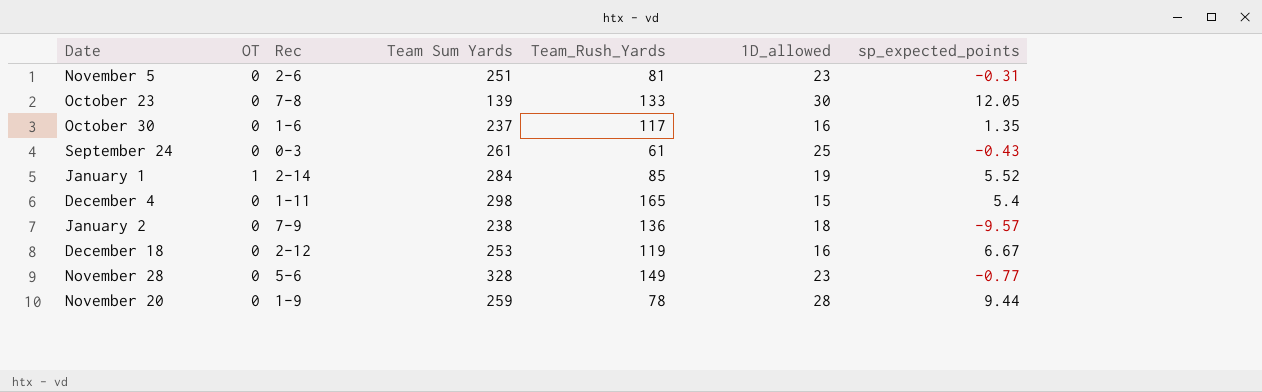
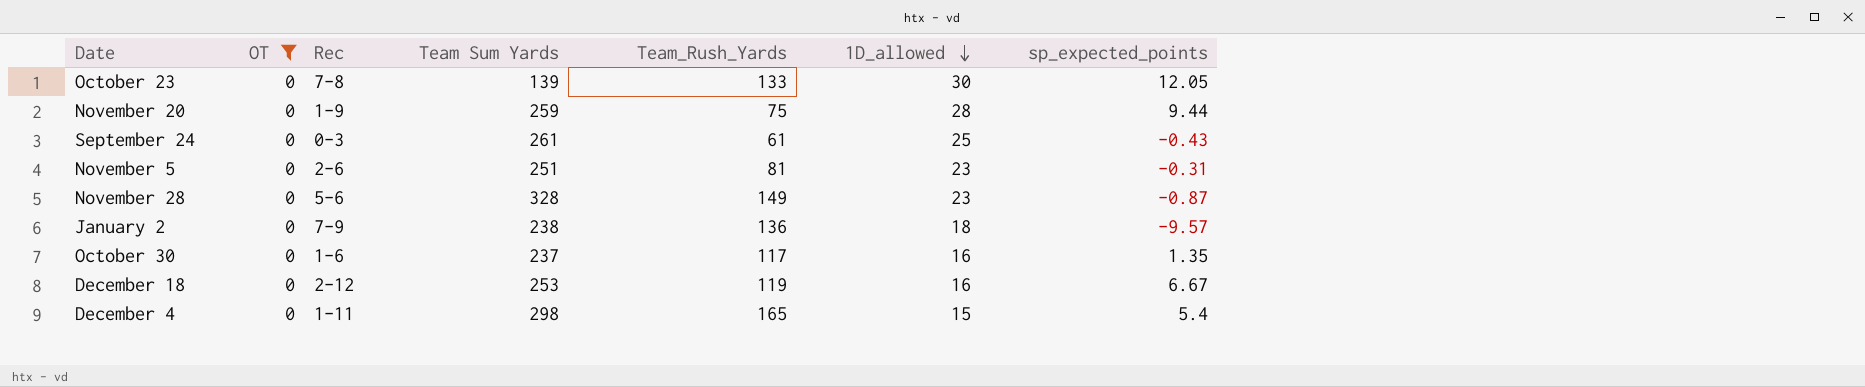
filter: none -> OT = 0
row order: none -> 1D_allowed descending
November 20 | Team_Rush_Yards: 78 -> 75
November 28 | sp_expected_points: -0.77 -> -0.87

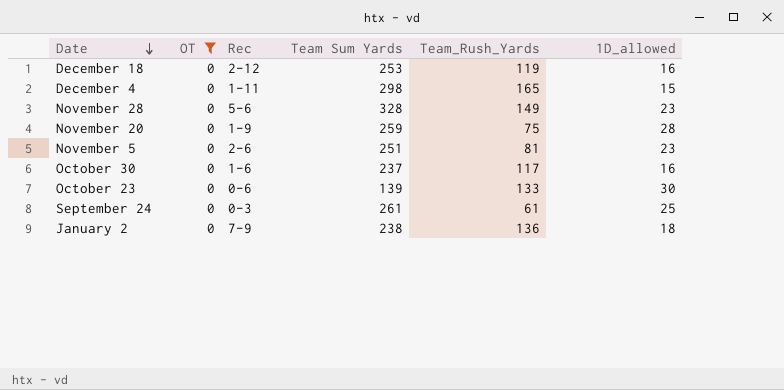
row order: 1D_allowed descending -> Date descending
column sp_expected_points | position: 7 -> none
October 23 | Rec: 7-8 -> 0-6

